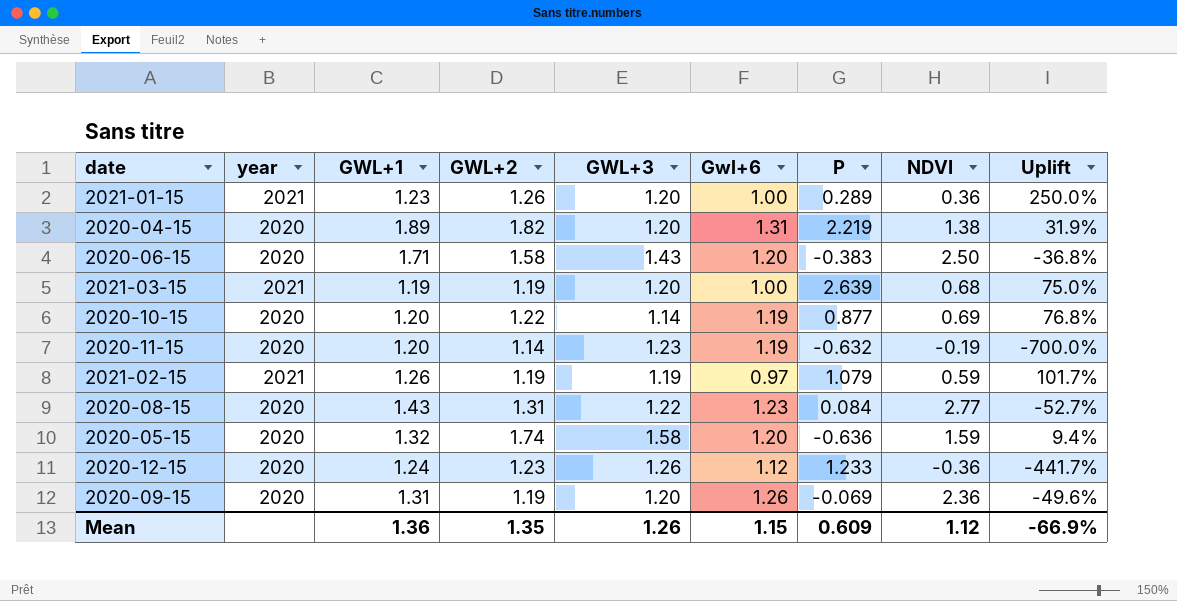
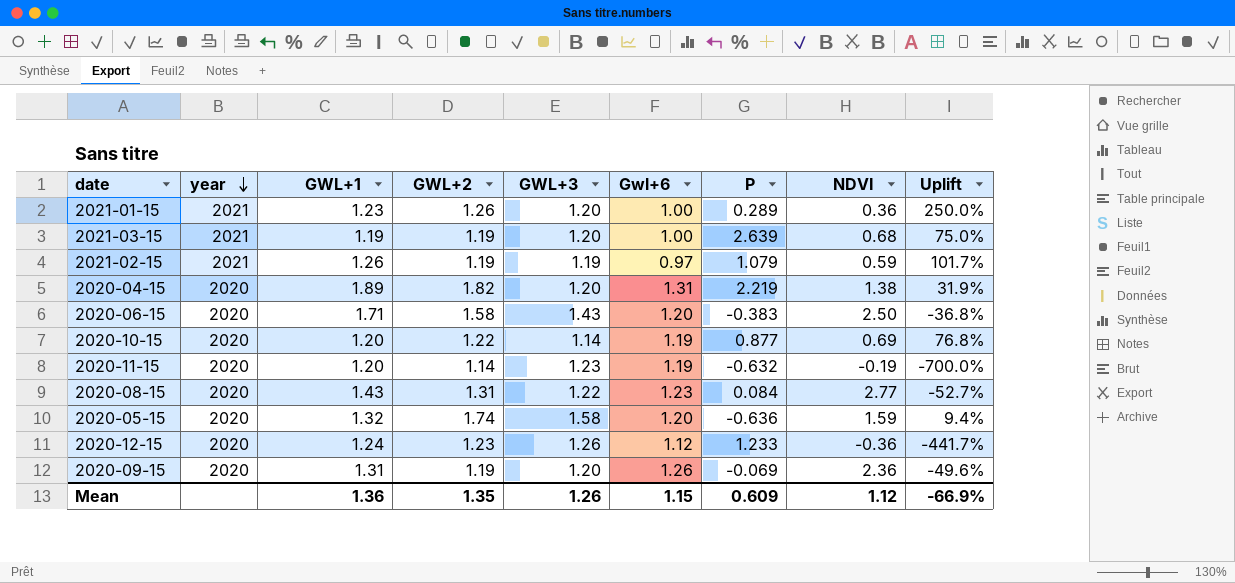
row order: none -> year descending

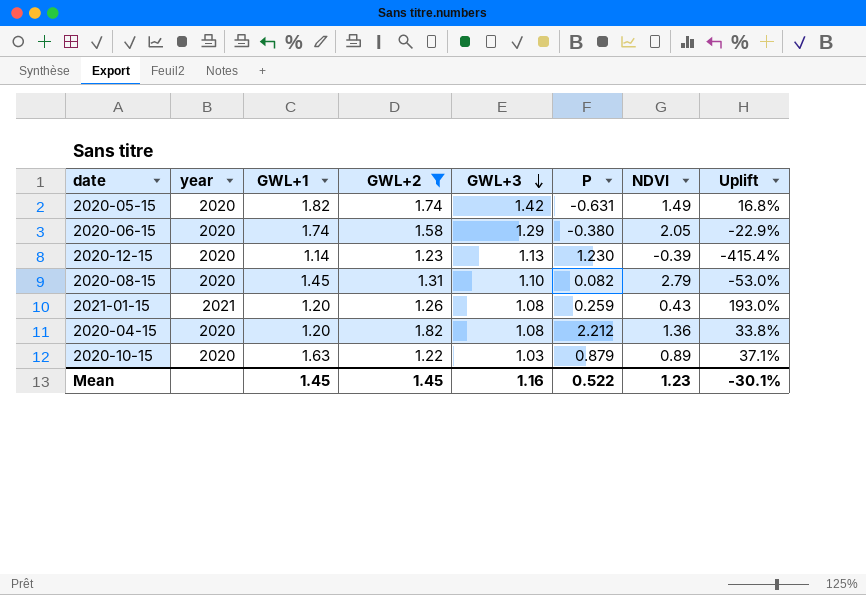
filter: none -> GWL+2 >= 1.22
row order: year descending -> GWL+3 descending
column Gwl+6 | position: 6 -> none
2020-05-15 | GWL+1: 1.32 -> 1.82
2020-05-15 | GWL+3: 1.58 -> 1.42
2020-05-15 | P: -0.636 -> -0.631
2020-05-15 | NDVI: 1.59 -> 1.49
2020-05-15 | Uplift: 9.4% -> 16.8%
2020-06-15 | GWL+1: 1.71 -> 1.74
2020-06-15 | GWL+3: 1.43 -> 1.29
2020-06-15 | P: -0.383 -> -0.380
2020-06-15 | NDVI: 2.50 -> 2.05
2020-06-15 | Uplift: -36.8% -> -22.9%
2020-12-15 | GWL+1: 1.24 -> 1.14
2020-12-15 | GWL+3: 1.26 -> 1.13
2020-12-15 | P: 1.233 -> 1.230
2020-12-15 | NDVI: -0.36 -> -0.39
2020-12-15 | Uplift: -441.7% -> -415.4%
2020-08-15 | GWL+1: 1.43 -> 1.45
2020-08-15 | GWL+3: 1.22 -> 1.10
2020-08-15 | P: 0.084 -> 0.082
2020-08-15 | NDVI: 2.77 -> 2.79
2020-08-15 | Uplift: -52.7% -> -53.0%
2021-01-15 | GWL+1: 1.23 -> 1.20
2021-01-15 | GWL+3: 1.20 -> 1.08
2021-01-15 | P: 0.289 -> 0.259
2021-01-15 | NDVI: 0.36 -> 0.43
2021-01-15 | Uplift: 250.0% -> 193.0%
2020-04-15 | GWL+1: 1.89 -> 1.20
2020-04-15 | GWL+3: 1.20 -> 1.08
2020-04-15 | P: 2.219 -> 2.212
2020-04-15 | NDVI: 1.38 -> 1.36
2020-04-15 | Uplift: 31.9% -> 33.8%
2020-10-15 | GWL+1: 1.20 -> 1.63
2020-10-15 | GWL+3: 1.14 -> 1.03
2020-10-15 | P: 0.877 -> 0.879
2020-10-15 | NDVI: 0.69 -> 0.89
2020-10-15 | Uplift: 76.8% -> 37.1%
Mean | GWL+1: 1.36 -> 1.45
Mean | GWL+2: 1.35 -> 1.45
Mean | GWL+3: 1.26 -> 1.16
Mean | P: 0.609 -> 0.522
Mean | NDVI: 1.12 -> 1.23
Mean | Uplift: -66.9% -> -30.1%

